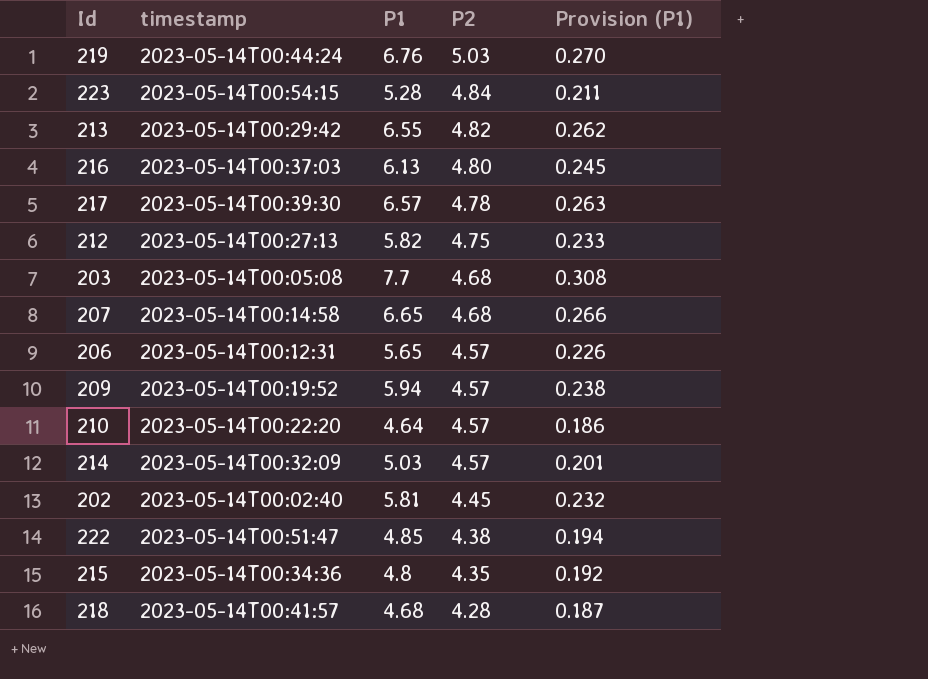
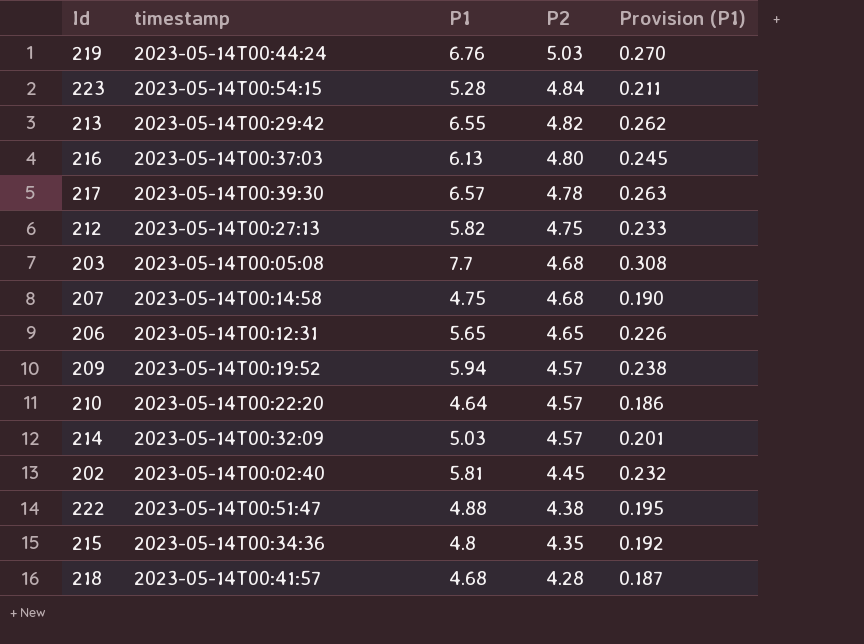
207 | P1: 6.65 -> 4.75
207 | Provision (P1): 0.266 -> 0.190
206 | P2: 4.57 -> 4.65
222 | P1: 4.85 -> 4.88
222 | Provision (P1): 0.194 -> 0.195

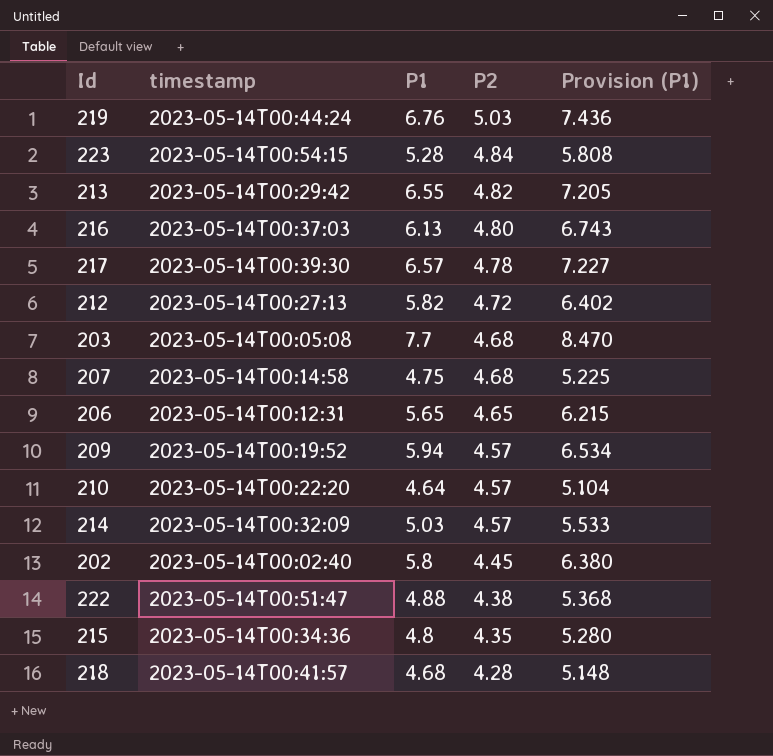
column Provision (P1) | formula: [P1] * 0.04 -> [P1] * 1.1
212 | P2: 4.75 -> 4.72
202 | P1: 5.81 -> 5.8

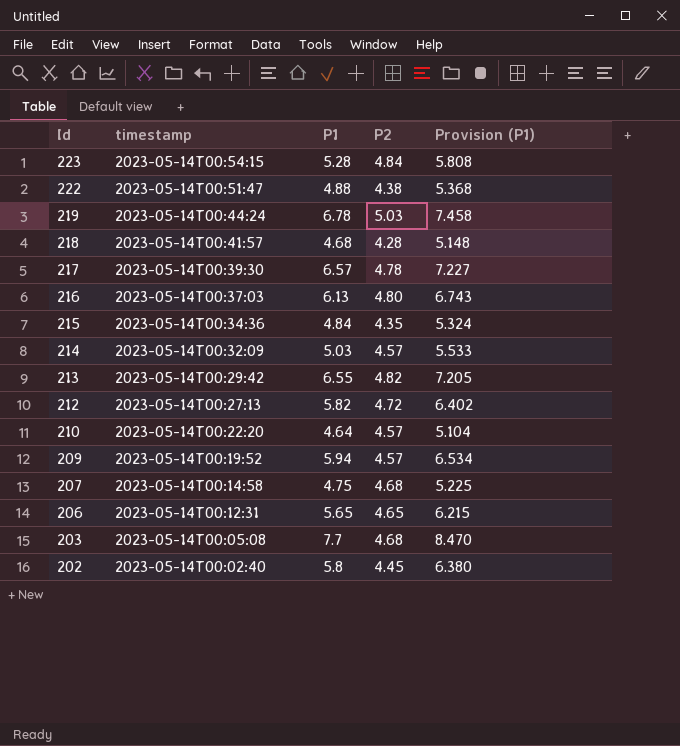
row order: P2 descending -> Id descending
219 | P1: 6.76 -> 6.78
219 | Provision (P1): 7.436 -> 7.458
215 | P1: 4.8 -> 4.84
215 | Provision (P1): 5.280 -> 5.324

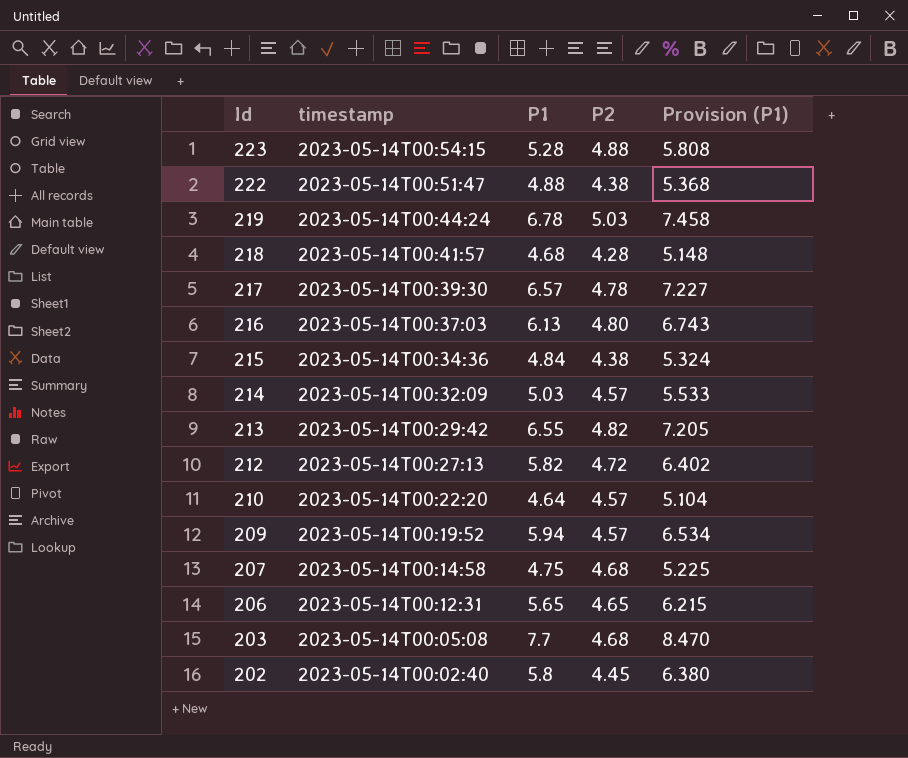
223 | P2: 4.84 -> 4.88
215 | P2: 4.35 -> 4.38

